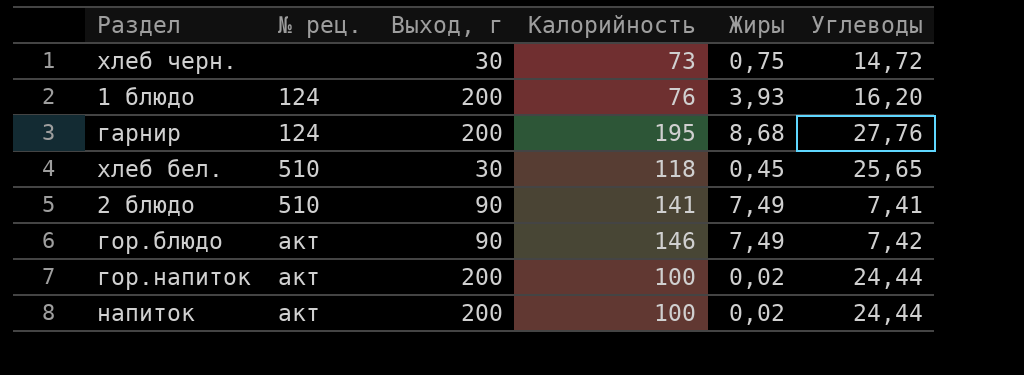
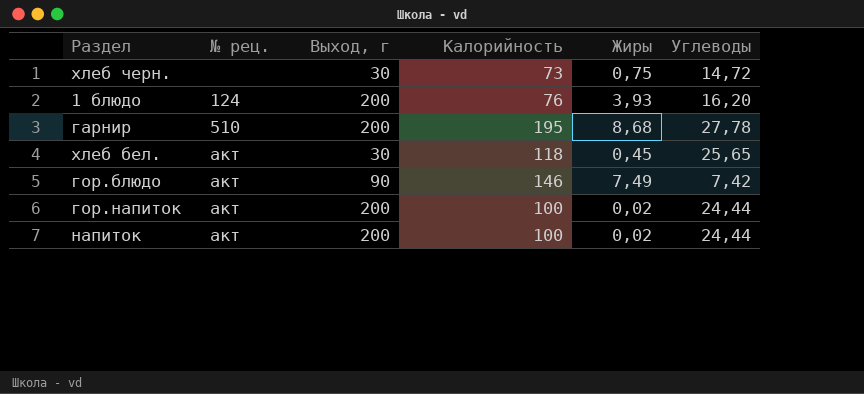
row 2 блюдо: 510 | 90 | 141 | 7,49 | 7,41 -> none
гарнир | № рец.: 124 -> 510
гарнир | Углеводы: 27,76 -> 27,78
хлеб бел. | № рец.: 510 -> акт

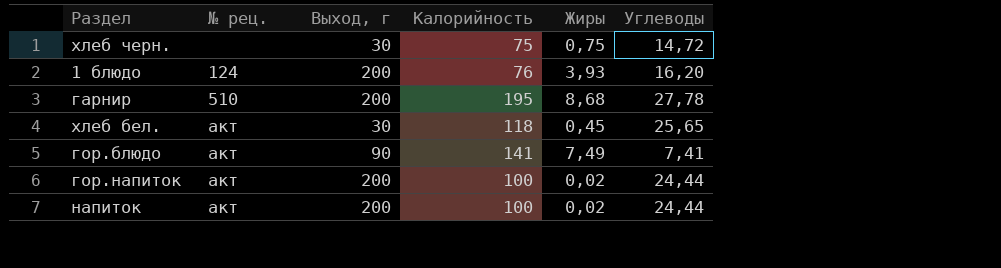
хлеб черн. | Калорийность: 73 -> 75
гор.блюдо | Калорийность: 146 -> 141
гор.блюдо | Углеводы: 7,42 -> 7,41

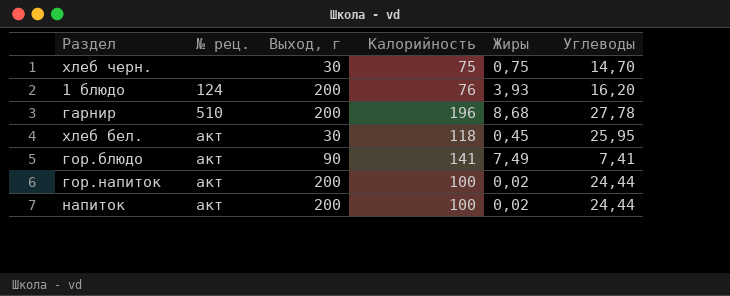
хлеб черн. | Углеводы: 14,72 -> 14,70
гарнир | Калорийность: 195 -> 196
хлеб бел. | Углеводы: 25,65 -> 25,95

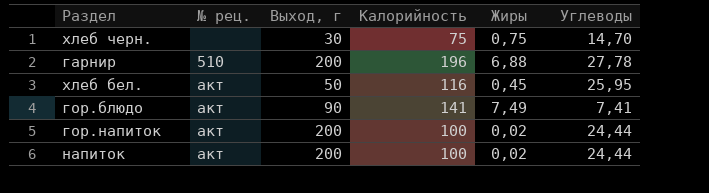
row 1 блюдо: 124 | 200 | 76 | 3,93 | 16,20 -> none
гарнир | Жиры: 8,68 -> 6,88
хлеб бел. | Выход, г: 30 -> 50
хлеб бел. | Калорийность: 118 -> 116

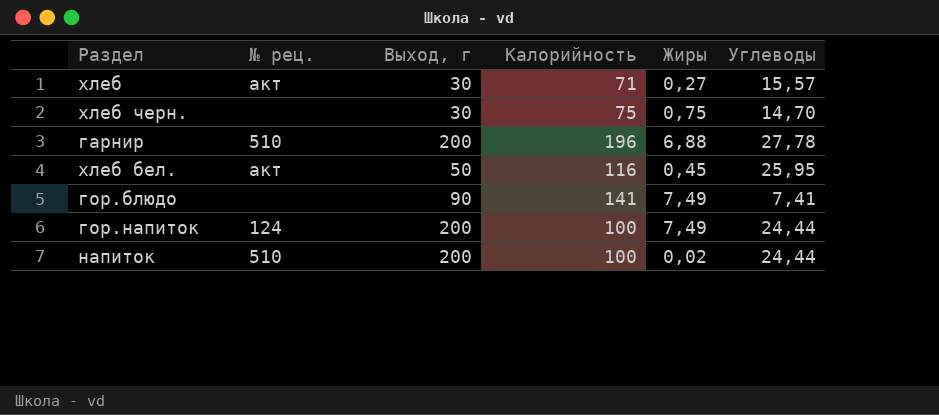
row хлеб: none -> акт | 30 | 71 | 0,27 | 15,57
гор.блюдо | № рец.: акт -> none
гор.напиток | № рец.: акт -> 124
гор.напиток | Жиры: 0,02 -> 7,49
напиток | № рец.: акт -> 510

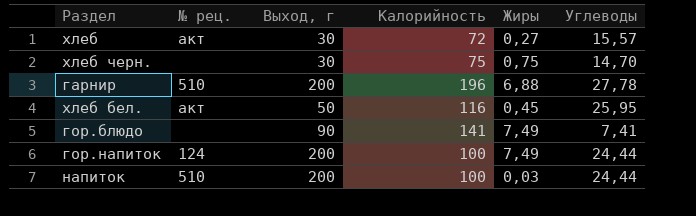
хлеб | Калорийность: 71 -> 72
напиток | Жиры: 0,02 -> 0,03

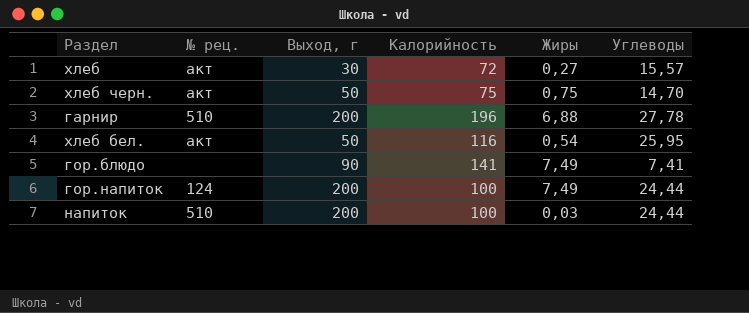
хлеб черн. | № рец.: none -> акт
хлеб черн. | Выход, г: 30 -> 50
хлеб бел. | Жиры: 0,45 -> 0,54

